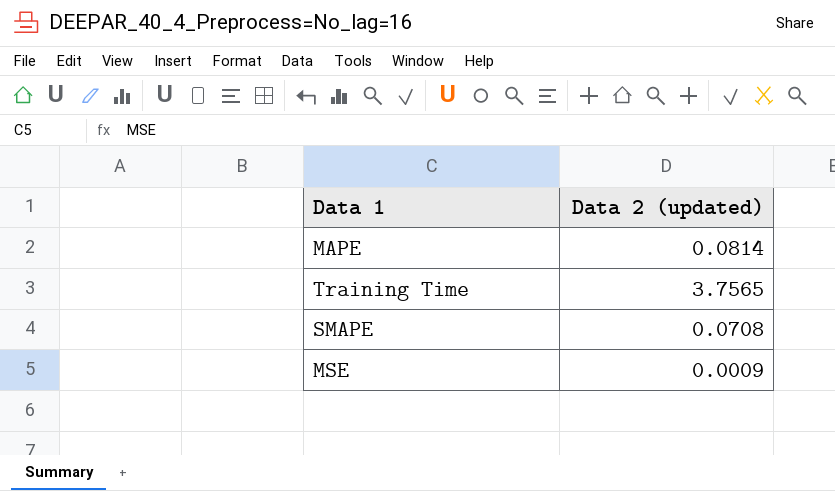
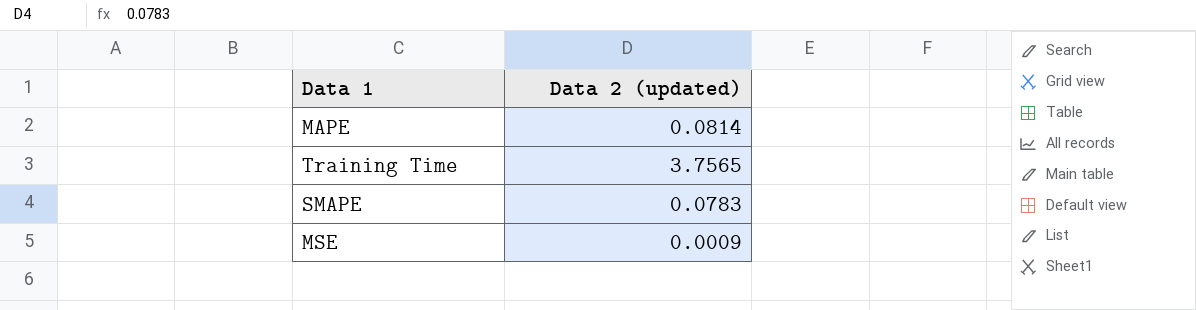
SMAPE | Data 2 (updated): 0.0708 -> 0.0783

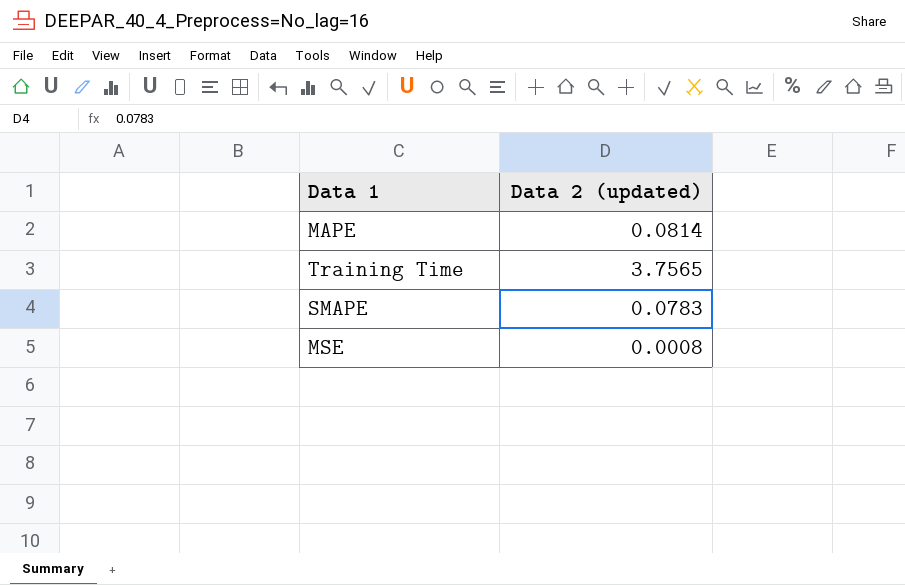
MSE | Data 2 (updated): 0.0009 -> 0.0008

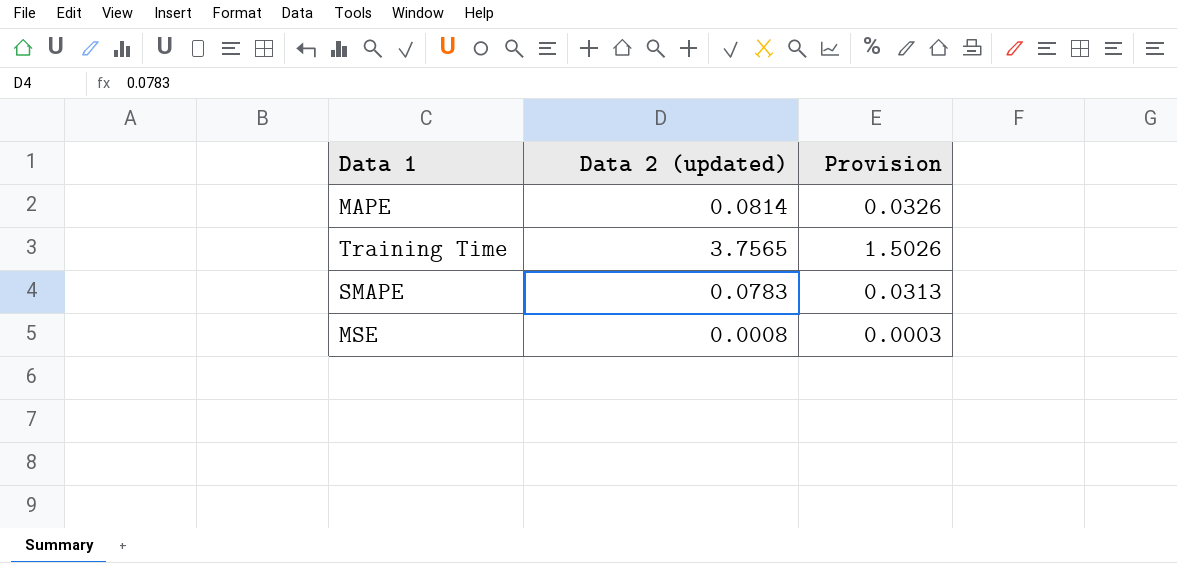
column Provision | formula: none -> [Data 2 (updated)] * 0.4

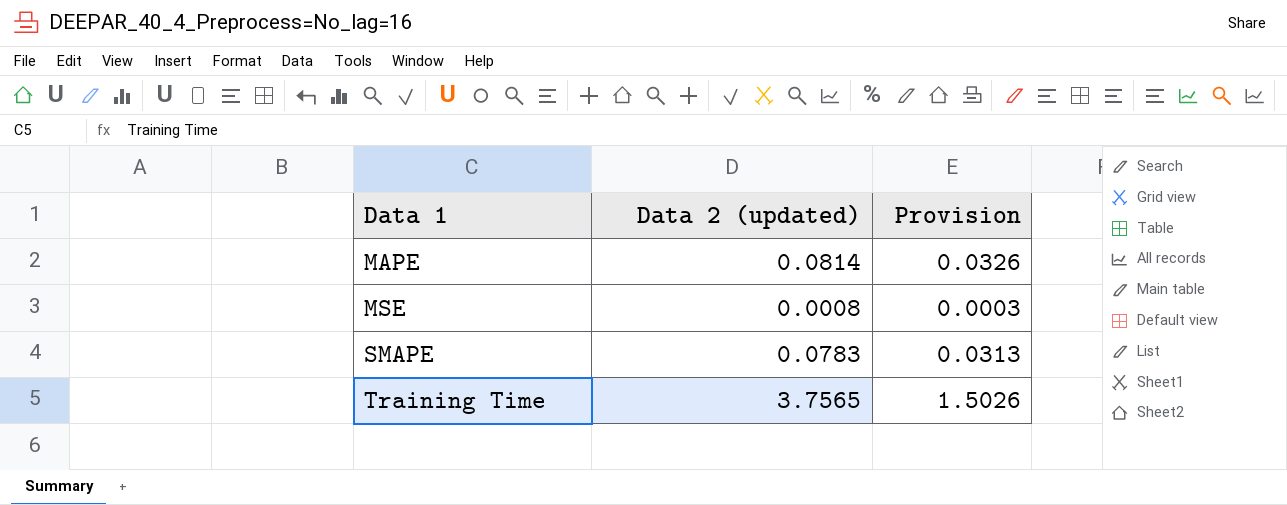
row order: none -> Data 1 ascending

